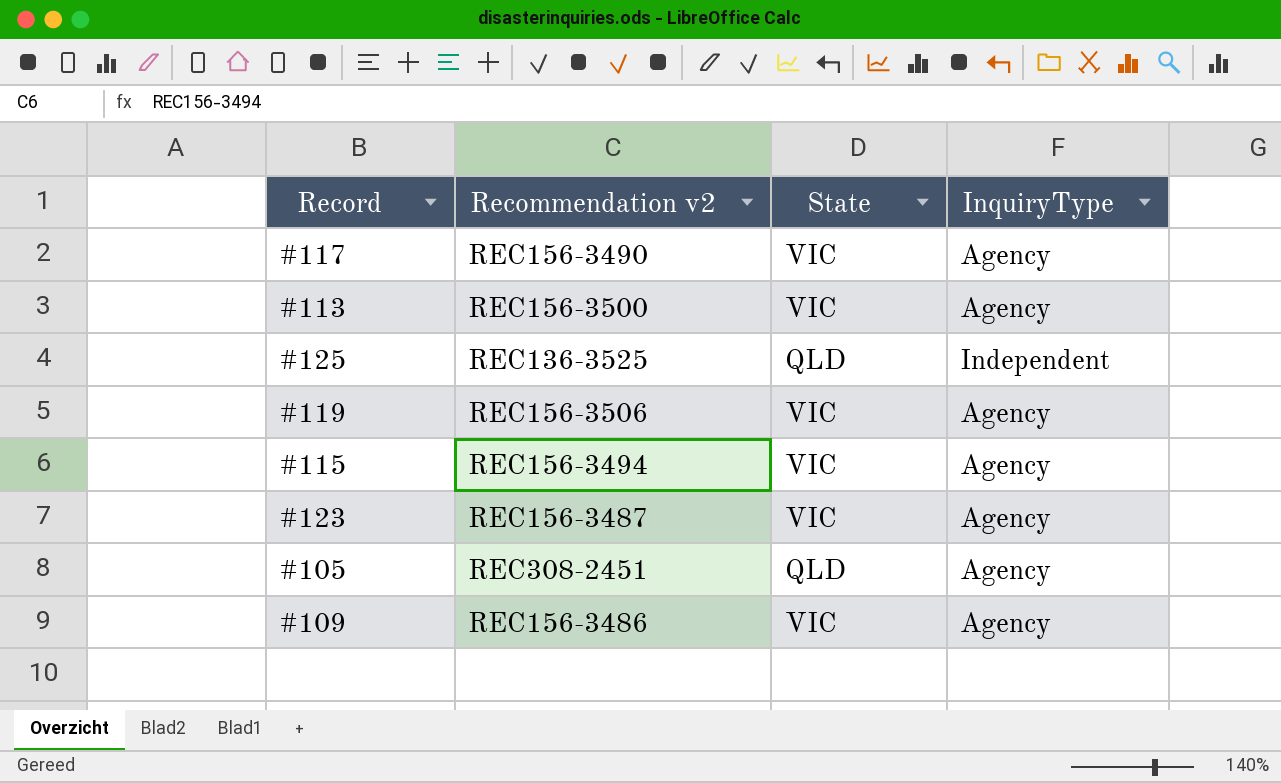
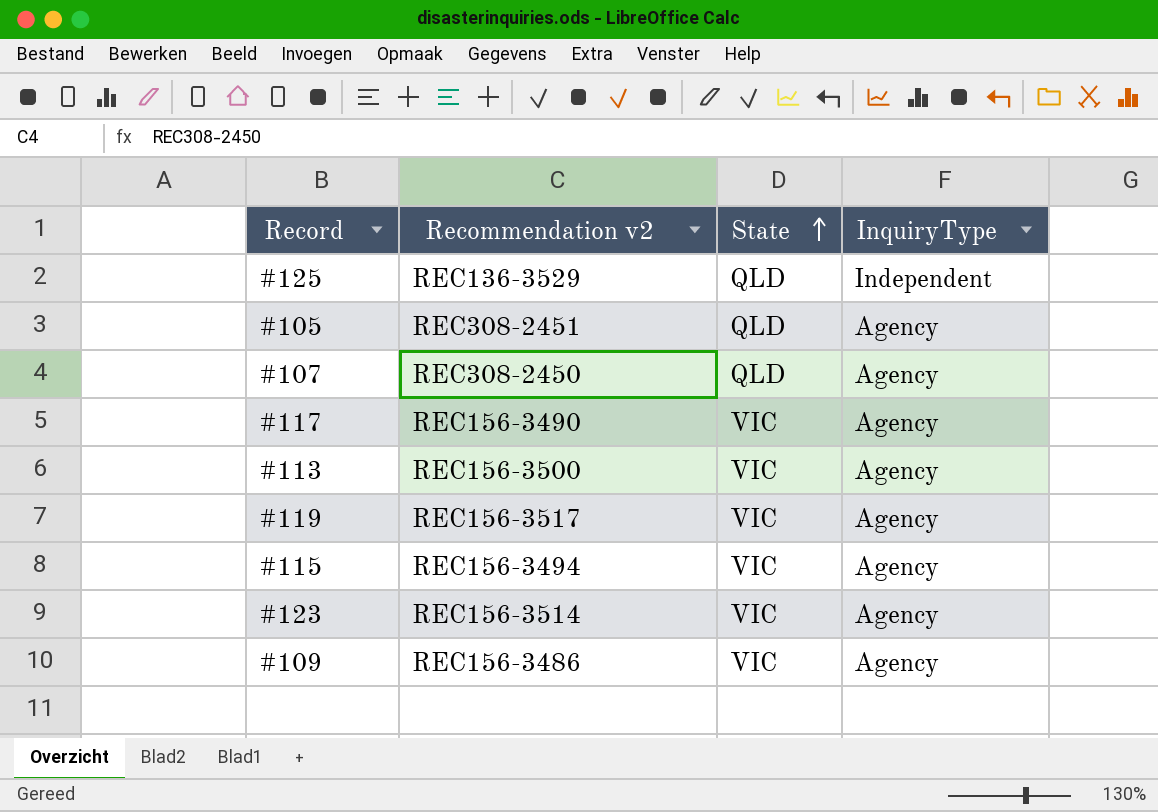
row order: none -> State ascending
#125 | Recommendation v2: REC136-3525 -> REC136-3529
row #107: none -> REC308-2450 | QLD | Agency
#119 | Recommendation v2: REC156-3506 -> REC156-3517
#123 | Recommendation v2: REC156-3487 -> REC156-3514

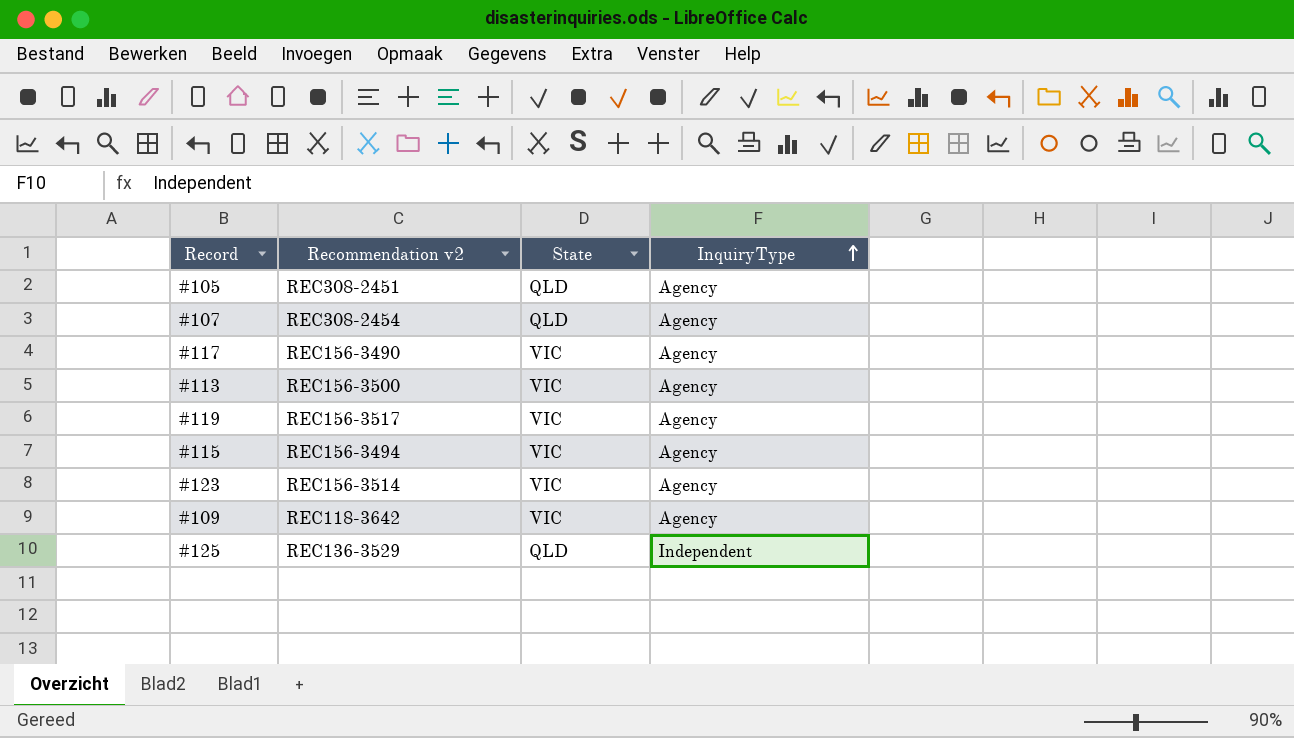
row order: State ascending -> InquiryType ascending
#107 | Recommendation v2: REC308-2450 -> REC308-2454
#109 | Recommendation v2: REC156-3486 -> REC118-3642

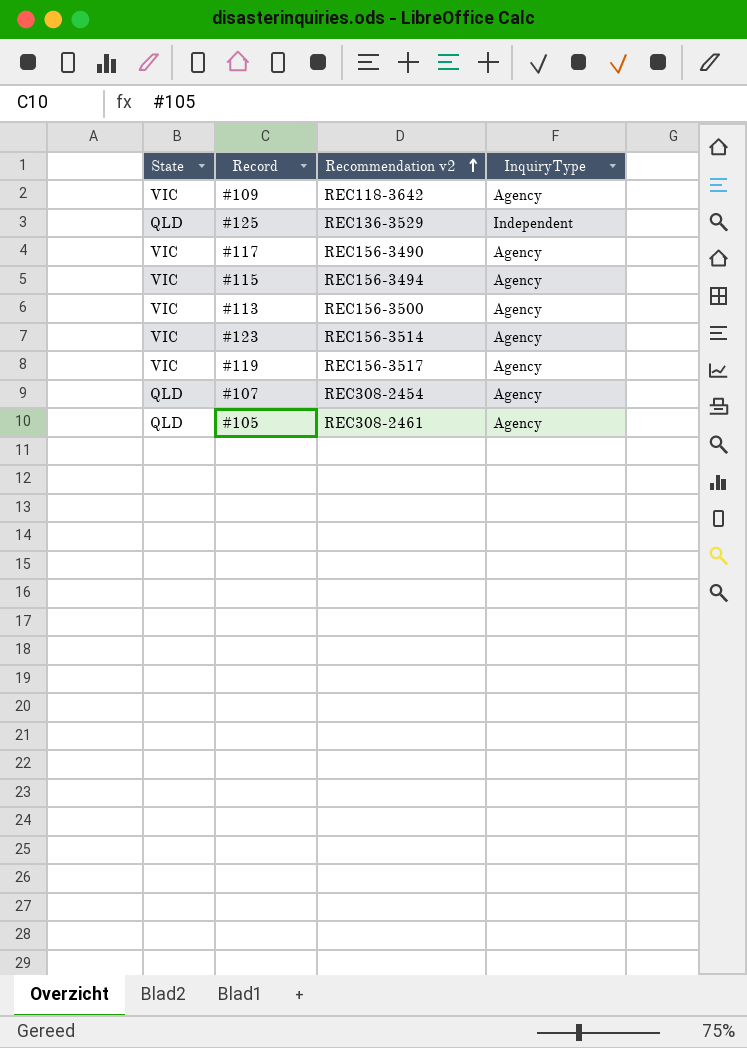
row order: InquiryType ascending -> Recommendation v2 ascending
column State | position: 3 -> 1
#105 | Recommendation v2: REC308-2451 -> REC308-2461

